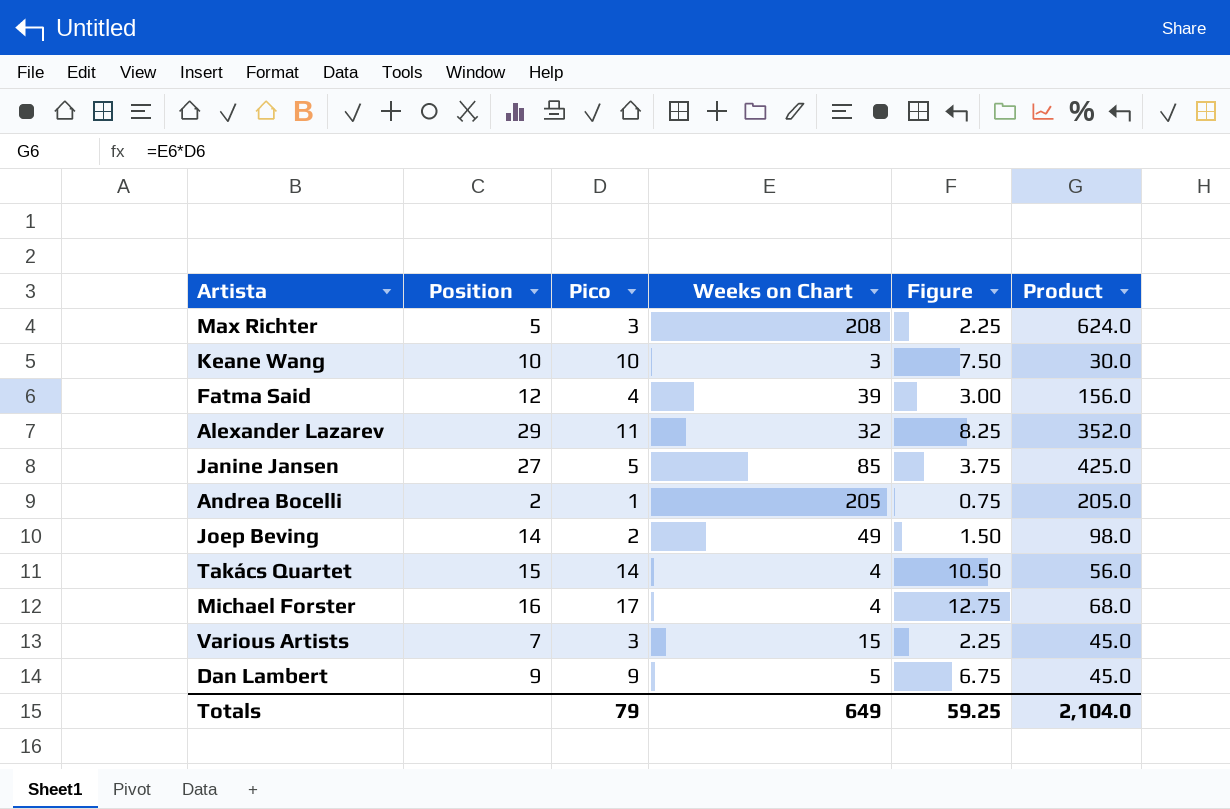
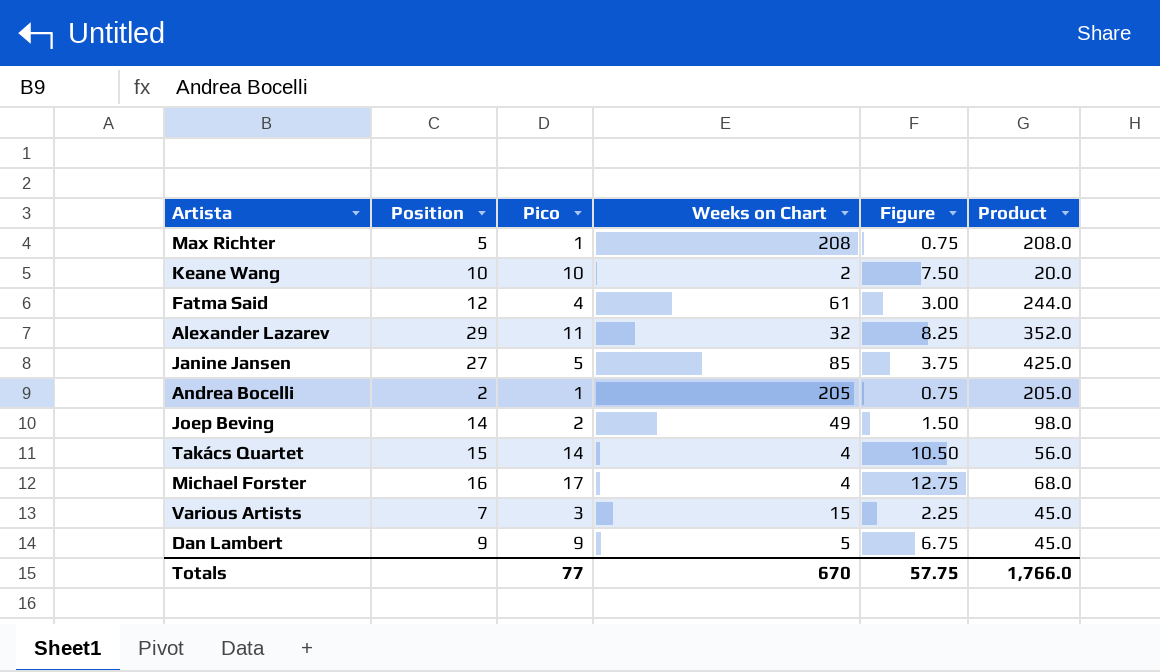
Max Richter | Pico: 3 -> 1
Max Richter | Figure: 2.25 -> 0.75
Max Richter | Product: 624.0 -> 208.0
Keane Wang | Weeks on Chart: 3 -> 2
Keane Wang | Product: 30.0 -> 20.0
Fatma Said | Weeks on Chart: 39 -> 61
Fatma Said | Product: 156.0 -> 244.0
Totals | Pico: 79 -> 77
Totals | Weeks on Chart: 649 -> 670
Totals | Figure: 59.25 -> 57.75
Totals | Product: 2,104.0 -> 1,766.0

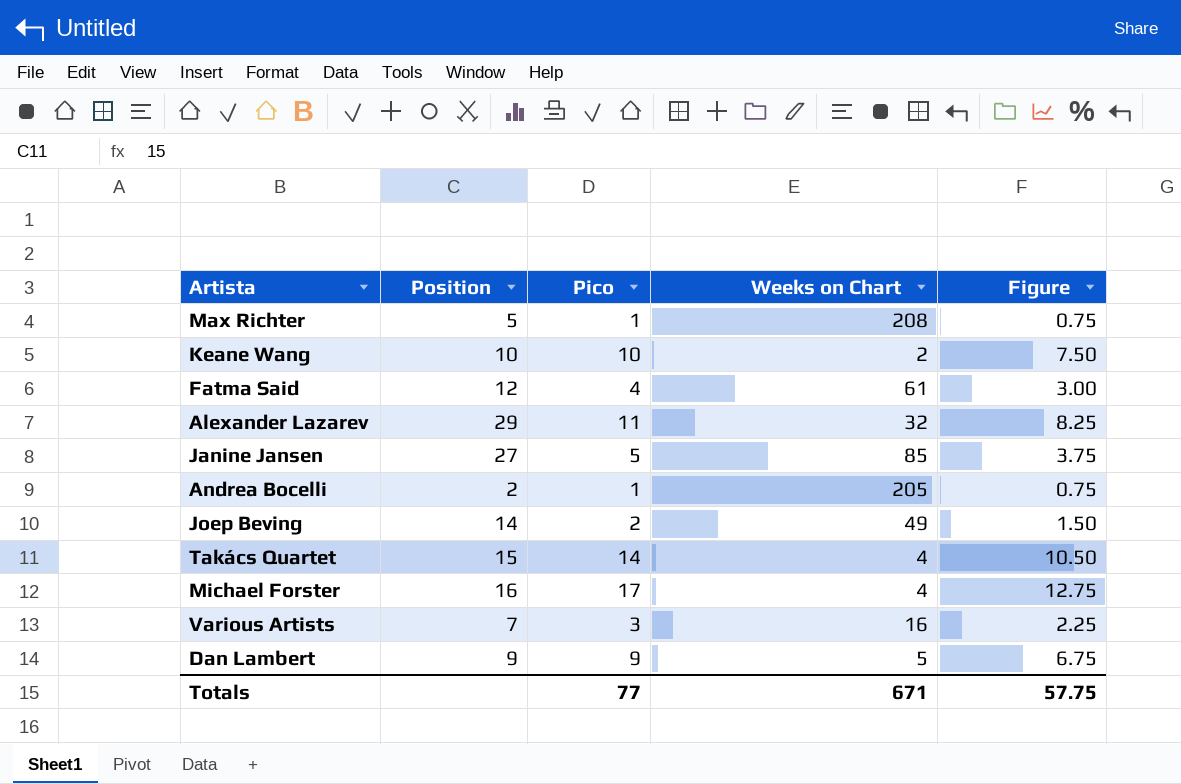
column Product | formula: [Pico] * [Weeks on Chart] -> none
Various Artists | Weeks on Chart: 15 -> 16
Totals | Weeks on Chart: 670 -> 671

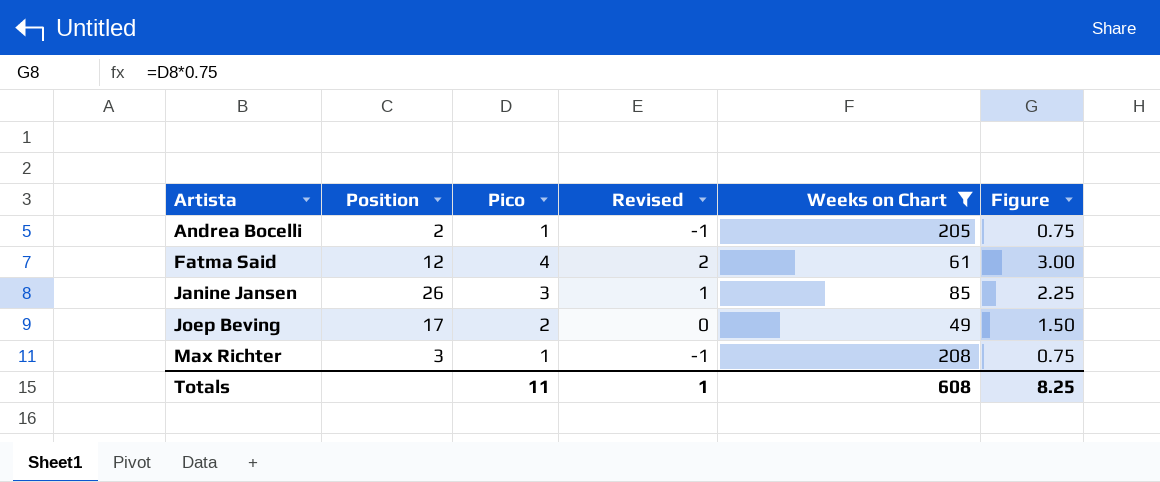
filter: none -> Weeks on Chart >= 49
row order: none -> Artista ascending
column Revised | formula: none -> [Pico] - 2
Janine Jansen | Position: 27 -> 26
Janine Jansen | Pico: 5 -> 3
Janine Jansen | Figure: 3.75 -> 2.25
Joep Beving | Position: 14 -> 17
Max Richter | Position: 5 -> 3
Totals | Pico: 77 -> 11
Totals | Weeks on Chart: 671 -> 608
Totals | Figure: 57.75 -> 8.25

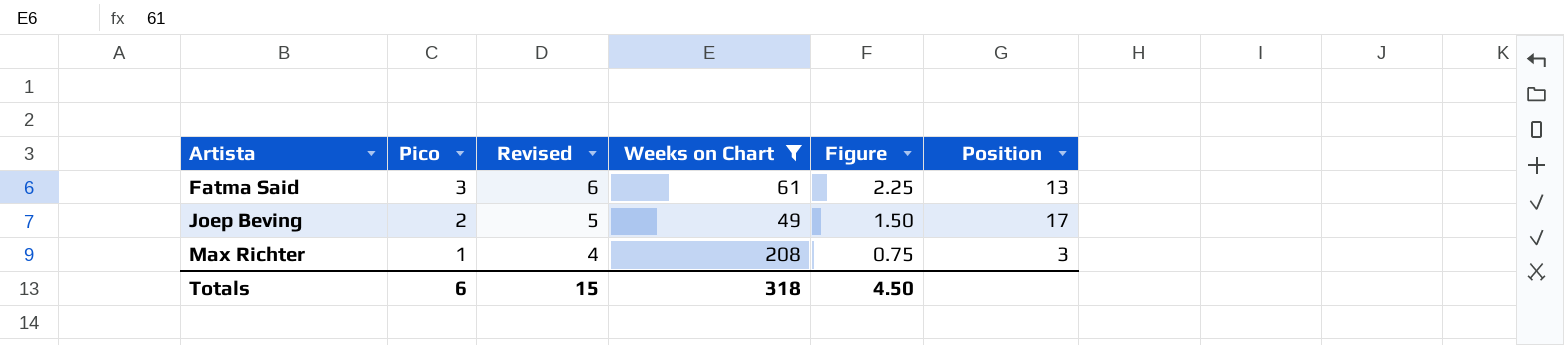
column Revised | formula: [Pico] - 2 -> [Pico] + 3
column Position | position: 2 -> 6
row Andrea Bocelli: 2 | 1 | -1 | 205 | 0.75 -> none
row Janine Jansen: 26 | 3 | 1 | 85 | 2.25 -> none
Fatma Said | Pico: 4 -> 3
Fatma Said | Figure: 3.00 -> 2.25
Fatma Said | Position: 12 -> 13
Totals | Pico: 11 -> 6
Totals | Revised: 1 -> 15
Totals | Weeks on Chart: 608 -> 318
Totals | Figure: 8.25 -> 4.50

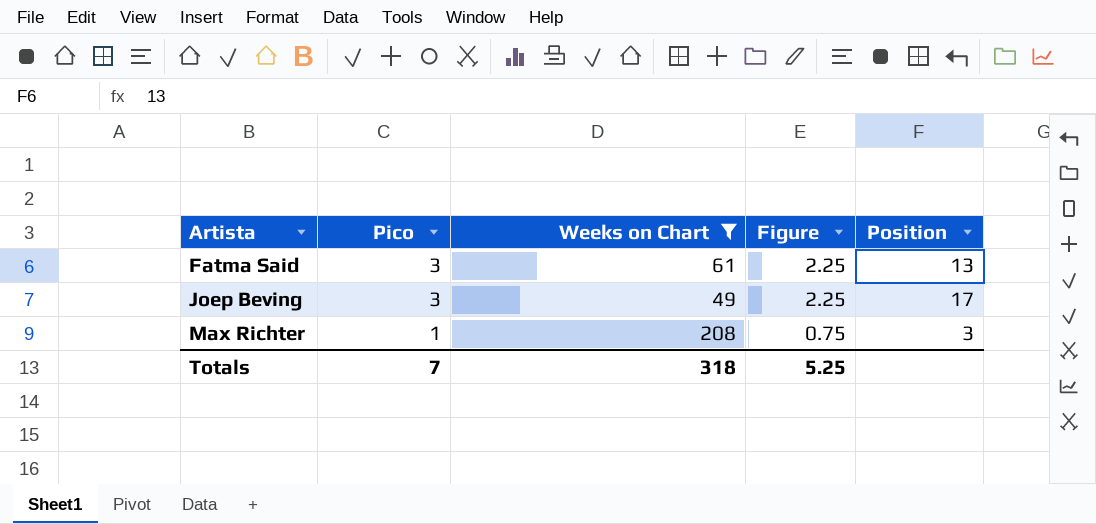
column Revised | formula: [Pico] + 3 -> none
Joep Beving | Pico: 2 -> 3
Joep Beving | Figure: 1.50 -> 2.25
Totals | Pico: 6 -> 7
Totals | Figure: 4.50 -> 5.25

